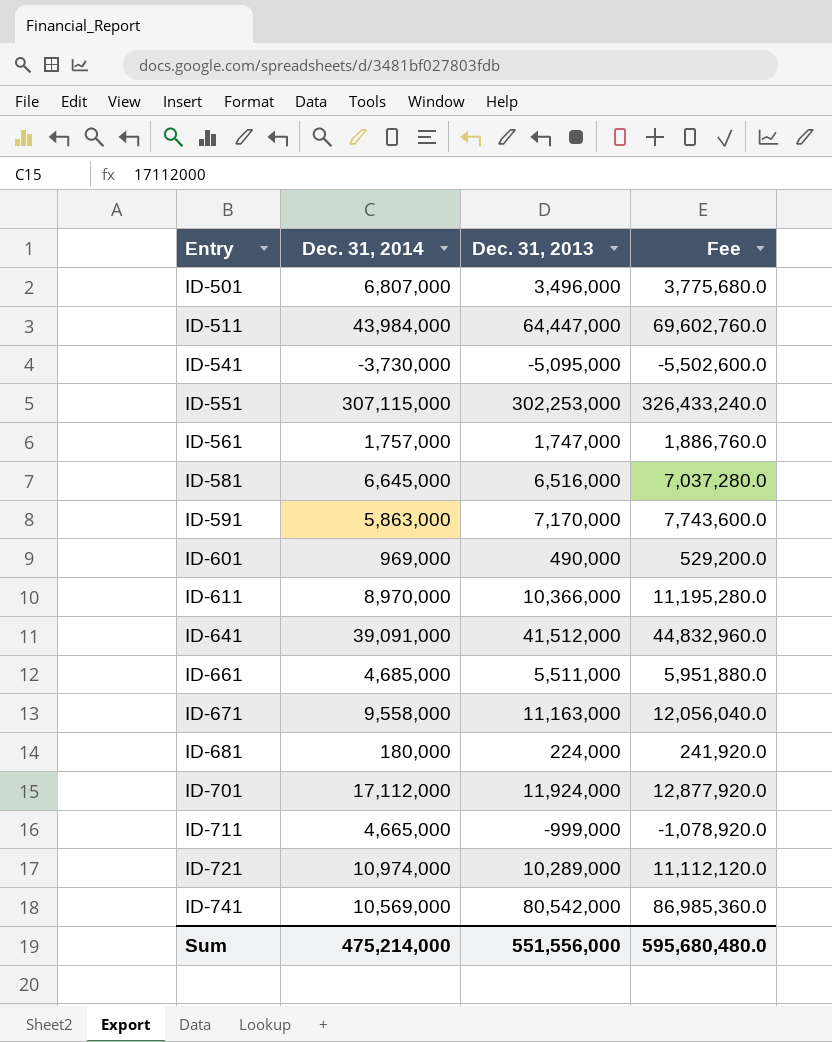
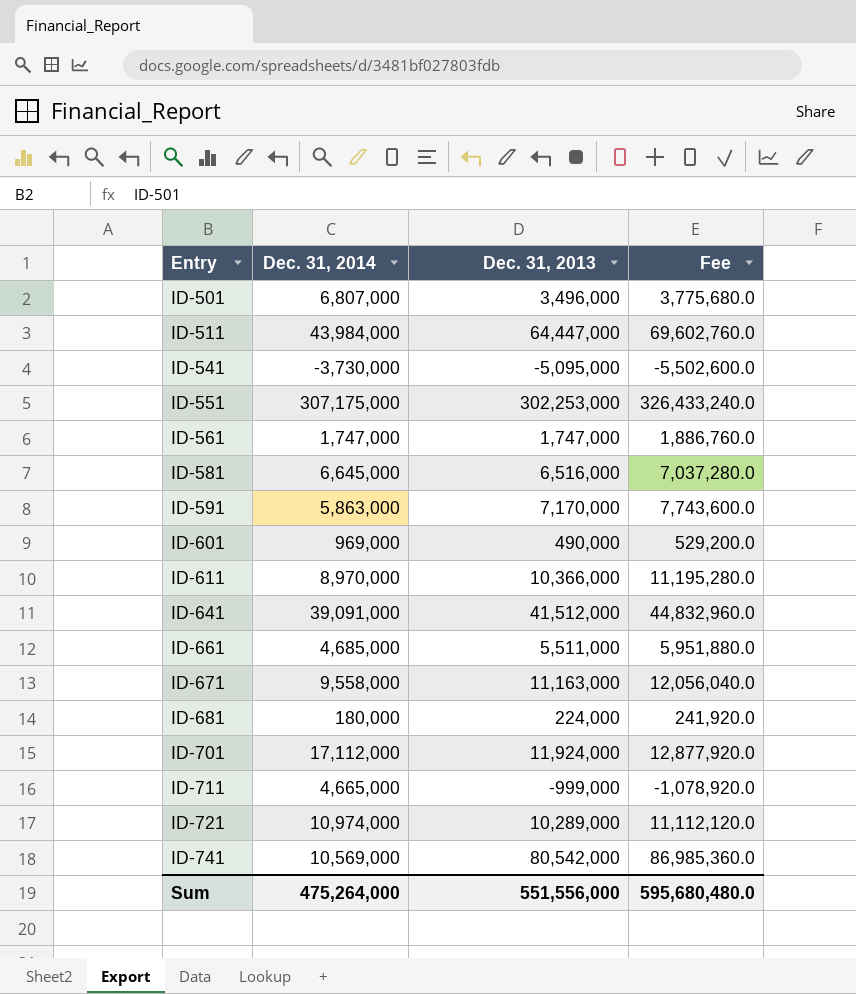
ID-551 | Dec. 31, 2014: 307,115,000 -> 307,175,000
ID-561 | Dec. 31, 2014: 1,757,000 -> 1,747,000
Sum | Dec. 31, 2014: 475,214,000 -> 475,264,000

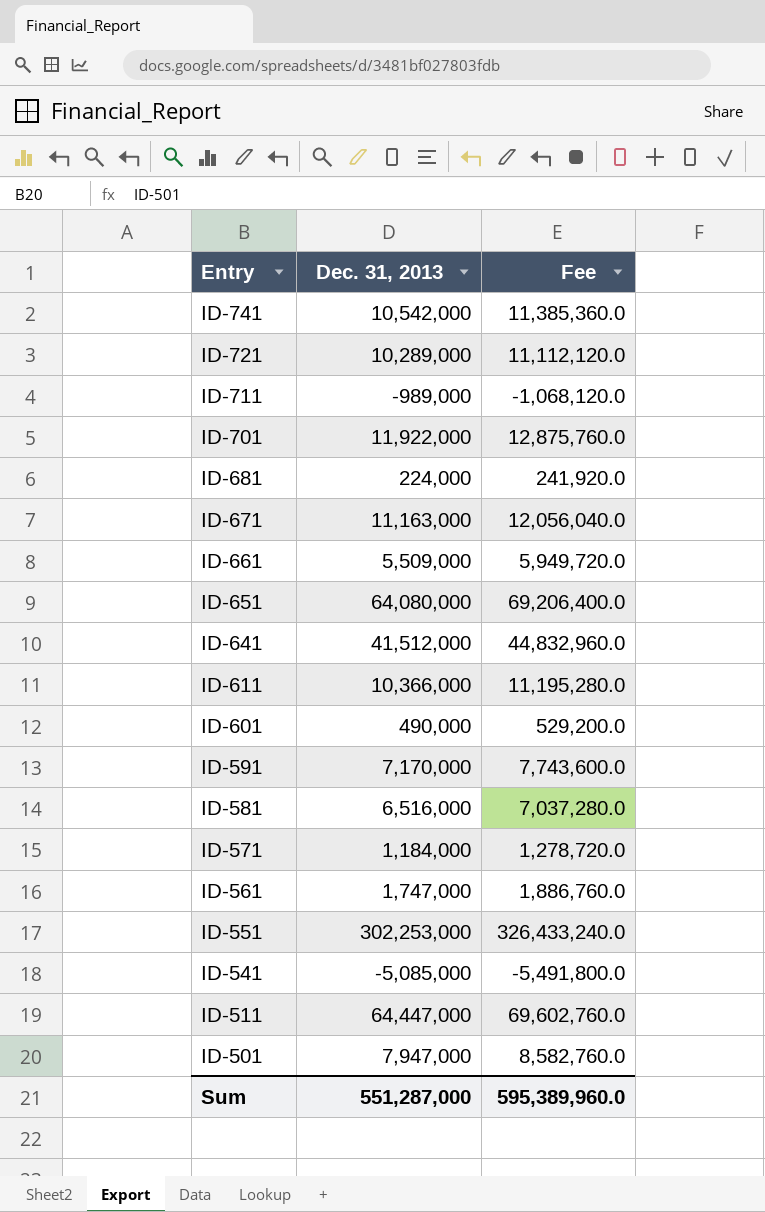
row order: Entry ascending -> Entry descending
column Dec. 31, 2014 | position: 2 -> none
ID-741 | Dec. 31, 2013: 80,542,000 -> 10,542,000
ID-741 | Fee: 86,985,360.0 -> 11,385,360.0
ID-711 | Dec. 31, 2013: -999,000 -> -989,000
ID-711 | Fee: -1,078,920.0 -> -1,068,120.0
ID-701 | Dec. 31, 2013: 11,924,000 -> 11,922,000
ID-701 | Fee: 12,877,920.0 -> 12,875,760.0
ID-661 | Dec. 31, 2013: 5,511,000 -> 5,509,000
ID-661 | Fee: 5,951,880.0 -> 5,949,720.0
row ID-651: none -> 64,080,000 | 69,206,400.0
row ID-571: none -> 1,184,000 | 1,278,720.0
ID-541 | Dec. 31, 2013: -5,095,000 -> -5,085,000
ID-541 | Fee: -5,502,600.0 -> -5,491,800.0
ID-501 | Dec. 31, 2013: 3,496,000 -> 7,947,000
ID-501 | Fee: 3,775,680.0 -> 8,582,760.0
Sum | Dec. 31, 2013: 551,556,000 -> 551,287,000
Sum | Fee: 595,680,480.0 -> 595,389,960.0

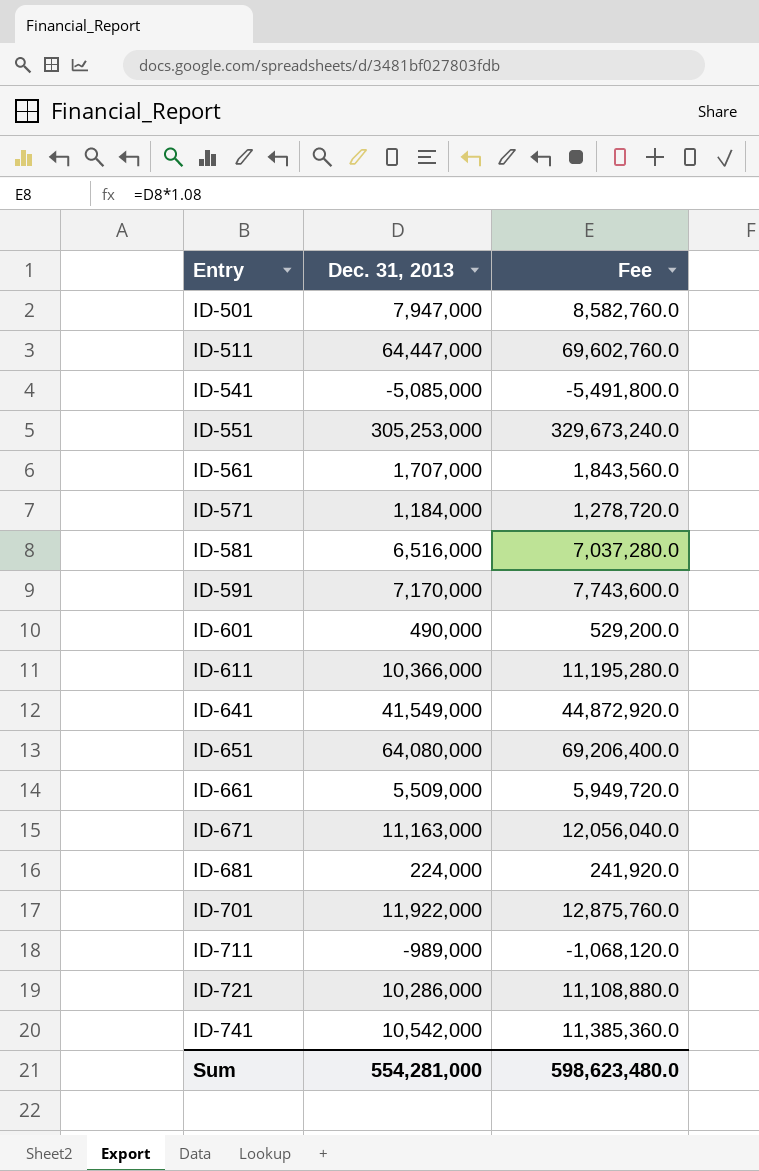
row order: Entry descending -> Entry ascending
ID-551 | Dec. 31, 2013: 302,253,000 -> 305,253,000
ID-551 | Fee: 326,433,240.0 -> 329,673,240.0
ID-561 | Dec. 31, 2013: 1,747,000 -> 1,707,000
ID-561 | Fee: 1,886,760.0 -> 1,843,560.0
ID-641 | Dec. 31, 2013: 41,512,000 -> 41,549,000
ID-641 | Fee: 44,832,960.0 -> 44,872,920.0
ID-721 | Dec. 31, 2013: 10,289,000 -> 10,286,000
ID-721 | Fee: 11,112,120.0 -> 11,108,880.0
Sum | Dec. 31, 2013: 551,287,000 -> 554,281,000
Sum | Fee: 595,389,960.0 -> 598,623,480.0

